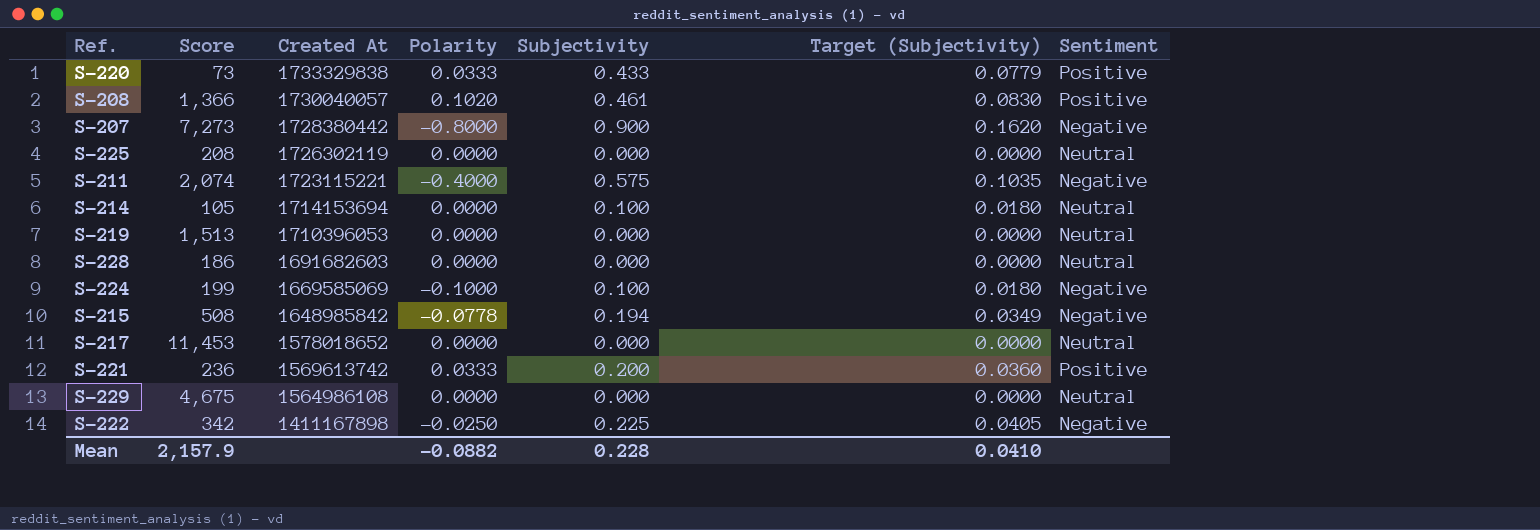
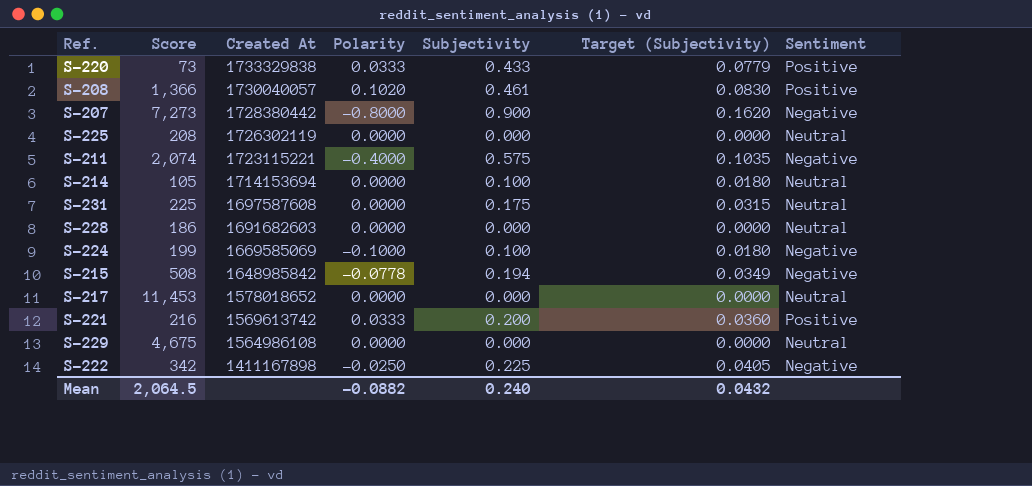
row S-219: 1,513 | 1710396053 | 0.0000 | 0.000 | 0.0000 | Neutral -> none
row S-231: none -> 225 | 1697587608 | 0.0000 | 0.175 | 0.0315 | Neutral
S-221 | Score: 236 -> 216
Mean | Score: 2,157.9 -> 2,064.5
Mean | Subjectivity: 0.228 -> 0.240
Mean | Target (Subjectivity): 0.0410 -> 0.0432

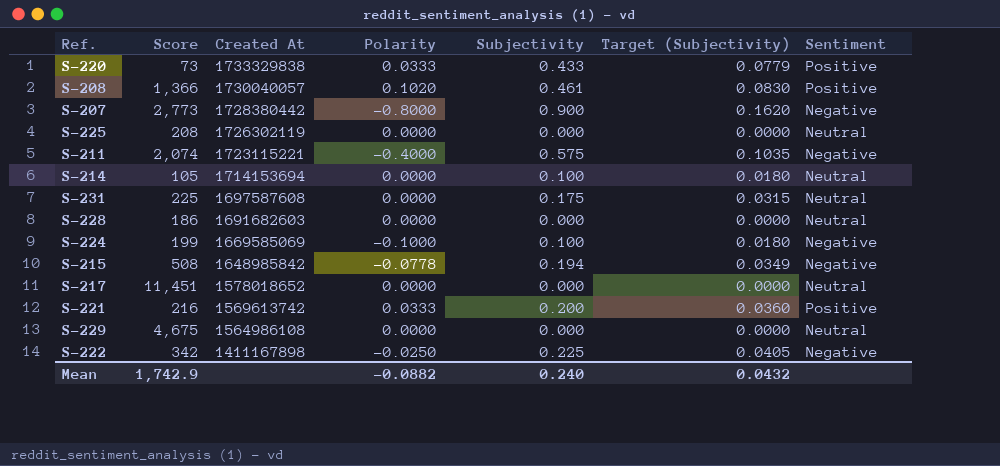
S-207 | Score: 7,273 -> 2,773
S-217 | Score: 11,453 -> 11,451
Mean | Score: 2,064.5 -> 1,742.9

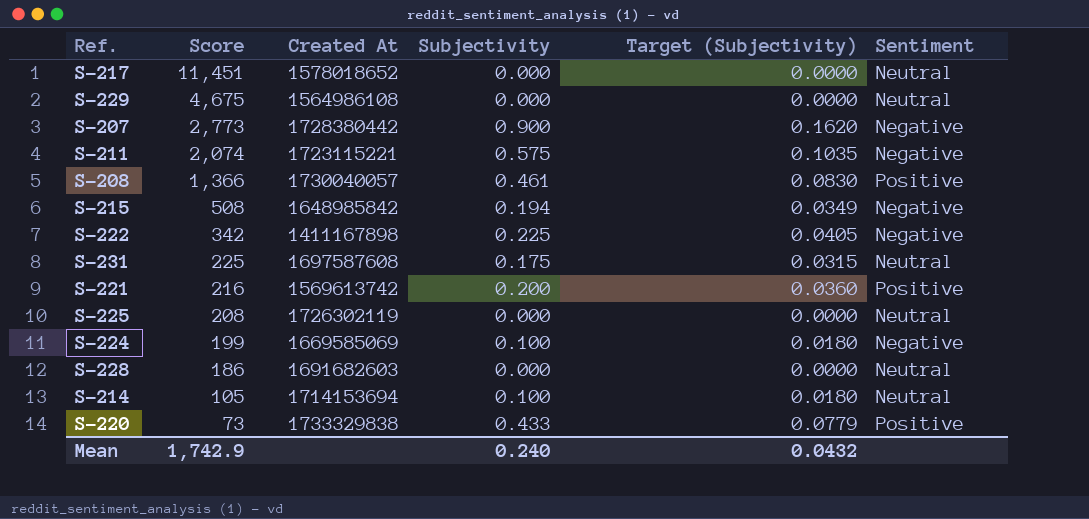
row order: Created At descending -> Score descending
column Polarity | position: 4 -> none

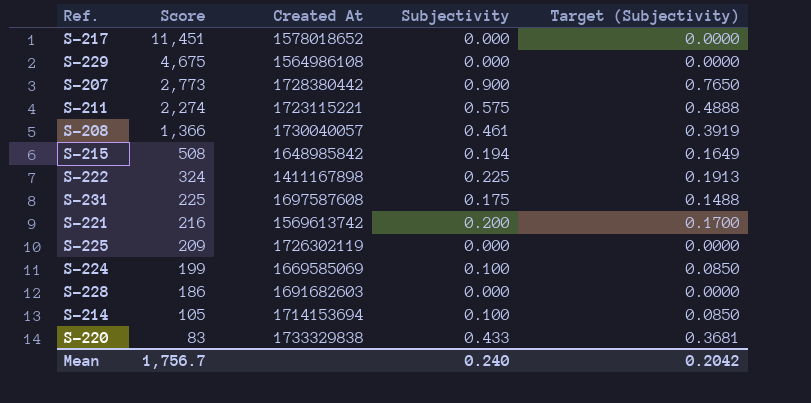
column Sentiment | position: 6 -> none
column Target (Subjectivity) | formula: [Subjectivity] * 0.18 -> [Subjectivity] * 0.85
S-211 | Score: 2,074 -> 2,274
S-222 | Score: 342 -> 324
S-225 | Score: 208 -> 209
S-220 | Score: 73 -> 83
Mean | Score: 1,742.9 -> 1,756.7
Mean | Target (Subjectivity): 0.0432 -> 0.2042

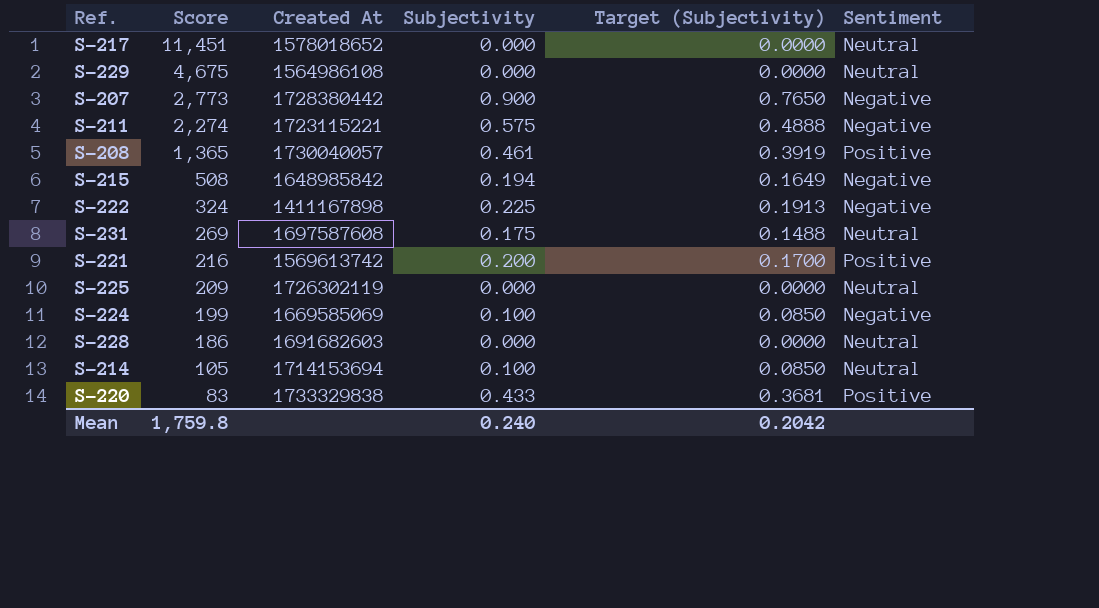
column Sentiment | position: none -> 6
S-208 | Score: 1,366 -> 1,365
S-231 | Score: 225 -> 269
Mean | Score: 1,756.7 -> 1,759.8

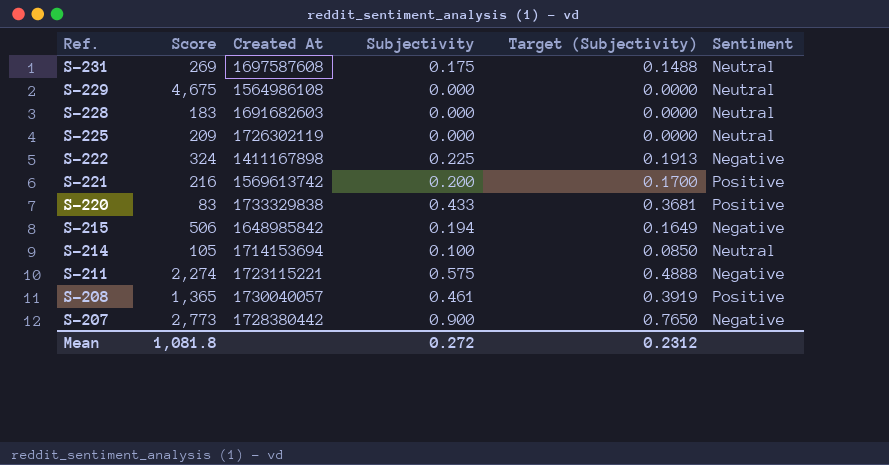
row order: Score descending -> Ref. descending
row S-217: 11,451 | 1578018652 | 0.000 | 0.0000 | Neutral -> none
row S-224: 199 | 1669585069 | 0.100 | 0.0850 | Negative -> none
S-228 | Score: 186 -> 183
S-215 | Score: 508 -> 506
Mean | Score: 1,759.8 -> 1,081.8
Mean | Subjectivity: 0.240 -> 0.272
Mean | Target (Subjectivity): 0.2042 -> 0.2312

